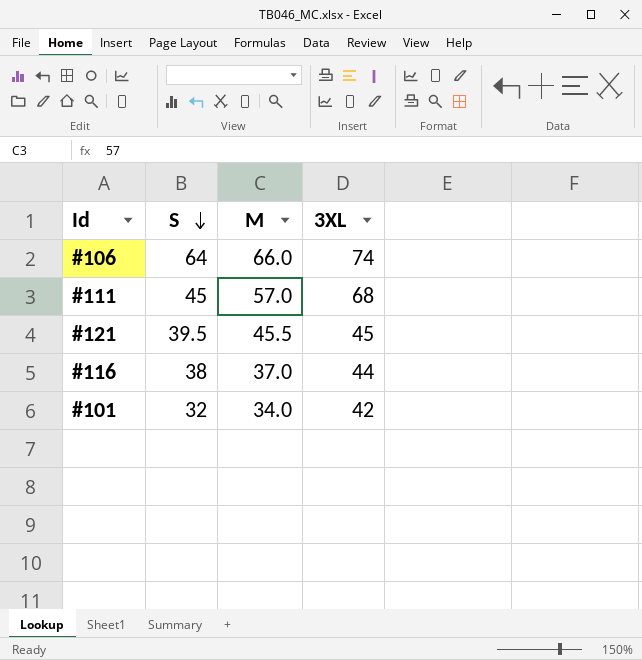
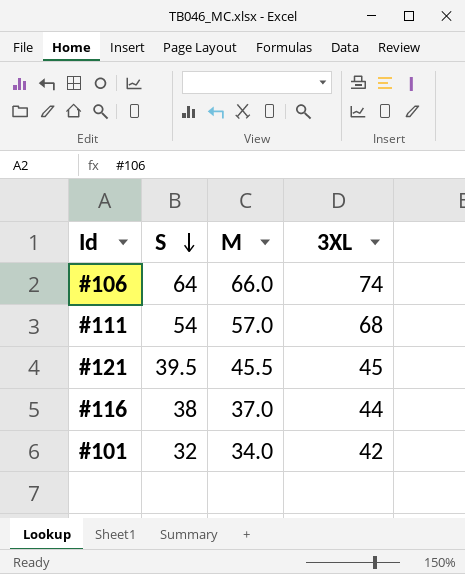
#111 | S: 45 -> 54

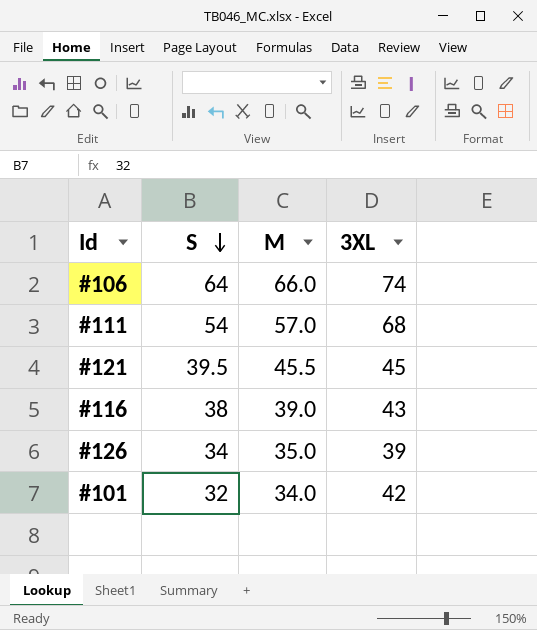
#116 | M: 37.0 -> 39.0
#116 | 3XL: 44 -> 43
row #126: none -> 34 | 35.0 | 39

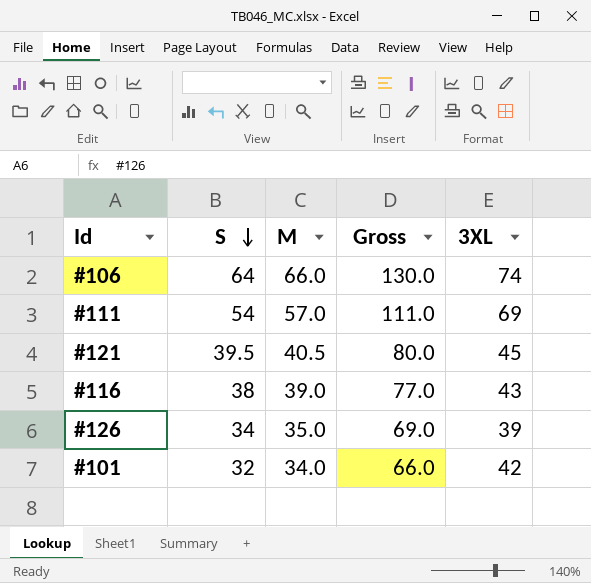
column Gross | formula: none -> [S] + [M]
#111 | 3XL: 68 -> 69
#121 | M: 45.5 -> 40.5

